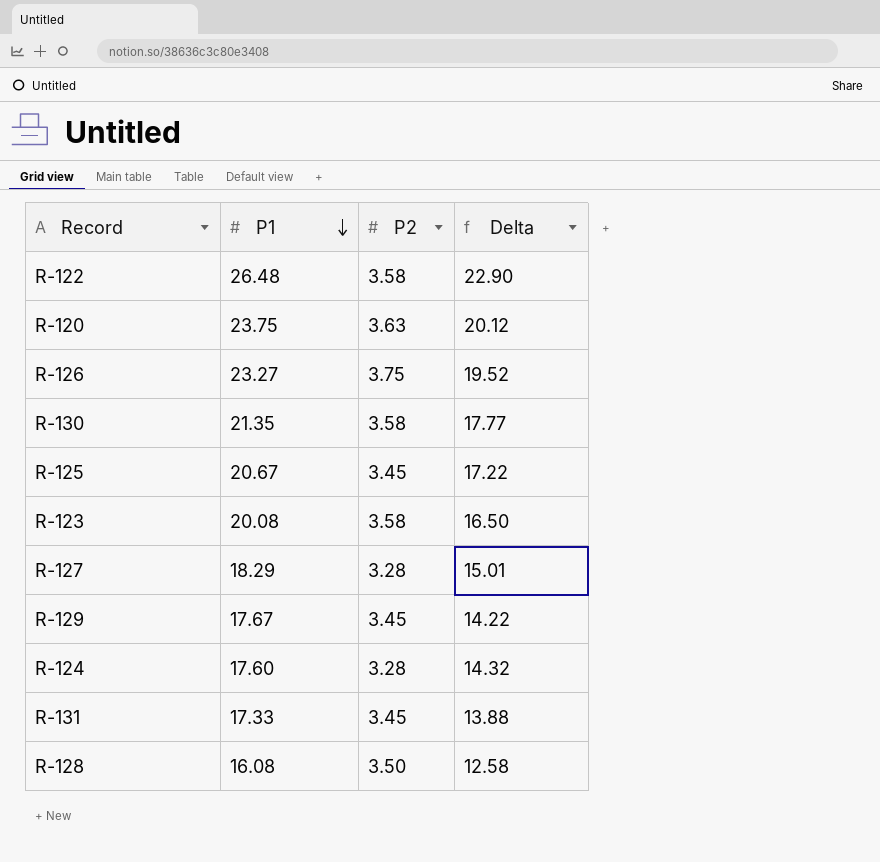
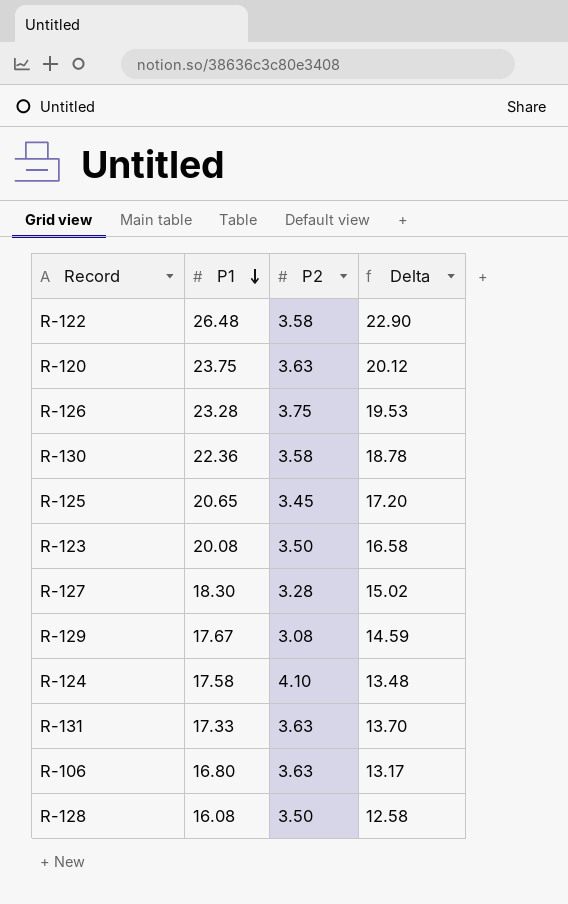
R-126 | P1: 23.27 -> 23.28
R-126 | Delta: 19.52 -> 19.53
R-130 | P1: 21.35 -> 22.36
R-130 | Delta: 17.77 -> 18.78
R-125 | P1: 20.67 -> 20.65
R-125 | Delta: 17.22 -> 17.20
R-123 | P2: 3.58 -> 3.50
R-123 | Delta: 16.50 -> 16.58
R-127 | P1: 18.29 -> 18.30
R-127 | Delta: 15.01 -> 15.02
R-129 | P2: 3.45 -> 3.08
R-129 | Delta: 14.22 -> 14.59
R-124 | P1: 17.60 -> 17.58
R-124 | P2: 3.28 -> 4.10
R-124 | Delta: 14.32 -> 13.48
R-131 | P2: 3.45 -> 3.63
R-131 | Delta: 13.88 -> 13.70
row R-106: none -> 16.80 | 3.63 | 13.17

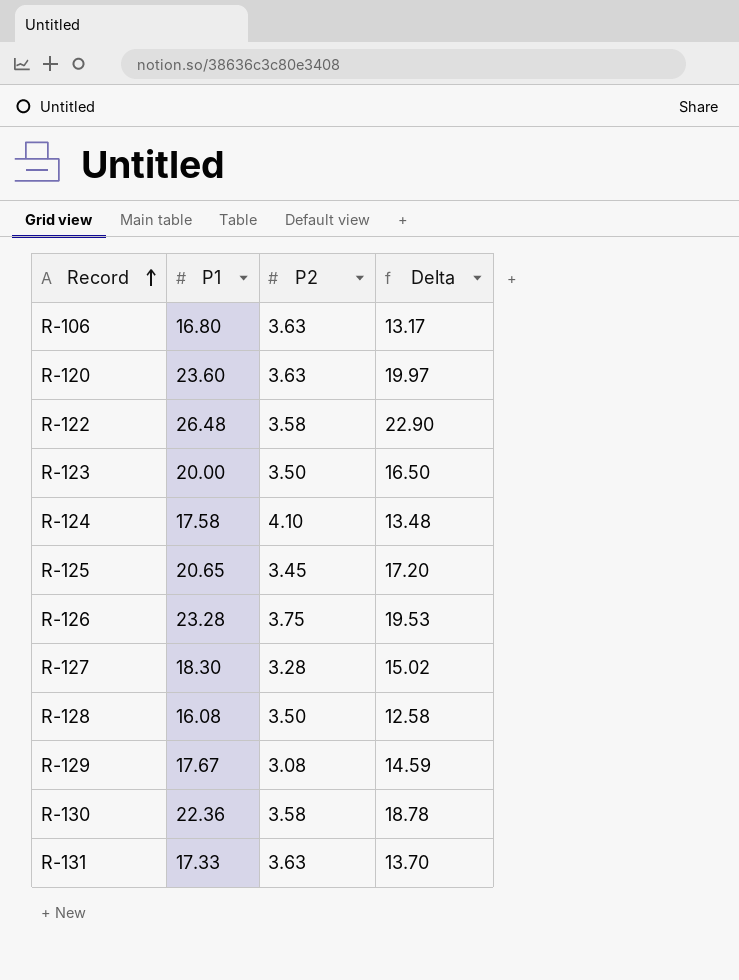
row order: P1 descending -> Record ascending
R-120 | P1: 23.75 -> 23.60
R-120 | Delta: 20.12 -> 19.97
R-123 | P1: 20.08 -> 20.00
R-123 | Delta: 16.58 -> 16.50

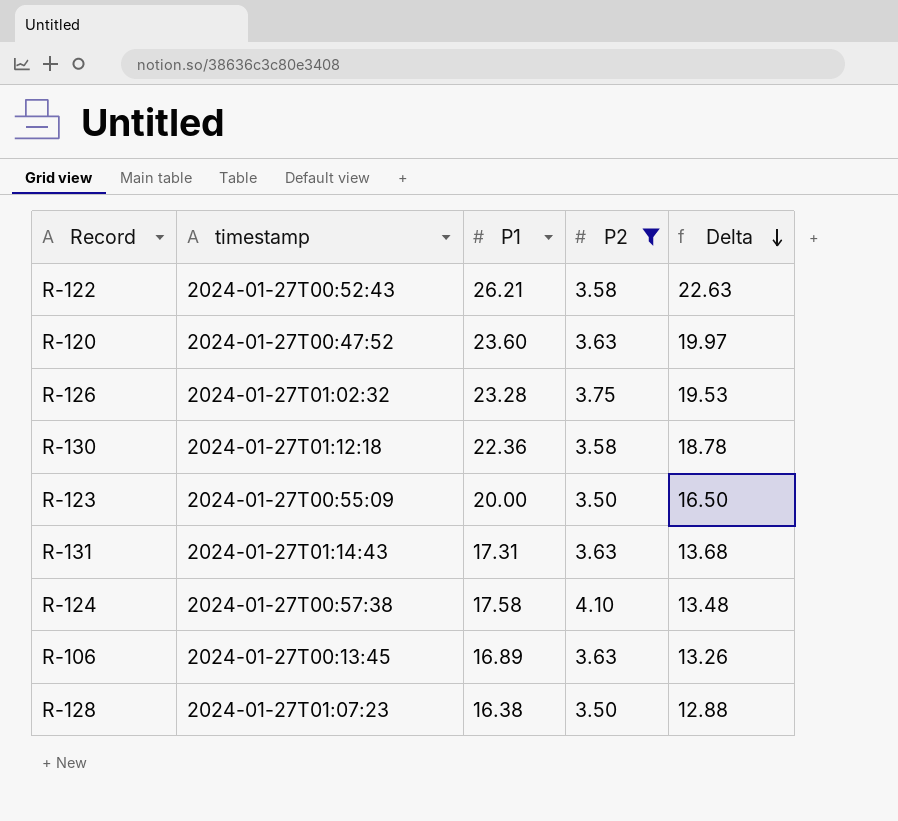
filter: none -> P2 >= 3.50
row order: Record ascending -> Delta descending
column timestamp | position: none -> 2
R-122 | P1: 26.48 -> 26.21
R-122 | Delta: 22.90 -> 22.63
R-131 | P1: 17.33 -> 17.31
R-131 | Delta: 13.70 -> 13.68
R-106 | P1: 16.80 -> 16.89
R-106 | Delta: 13.17 -> 13.26
R-128 | P1: 16.08 -> 16.38
R-128 | Delta: 12.58 -> 12.88

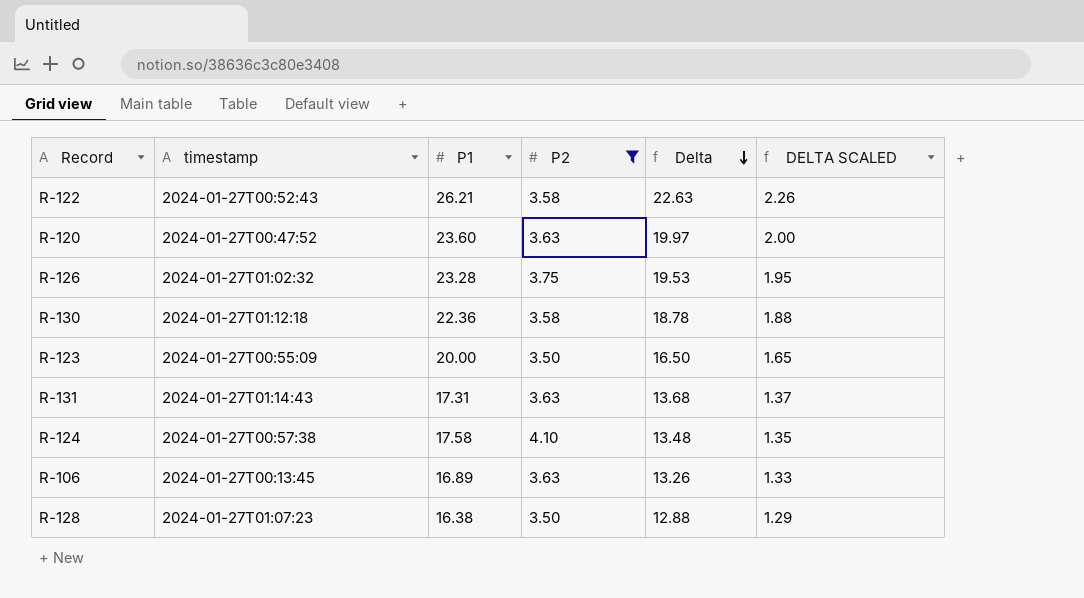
column DELTA SCALED | formula: none -> [Delta] * 0.1

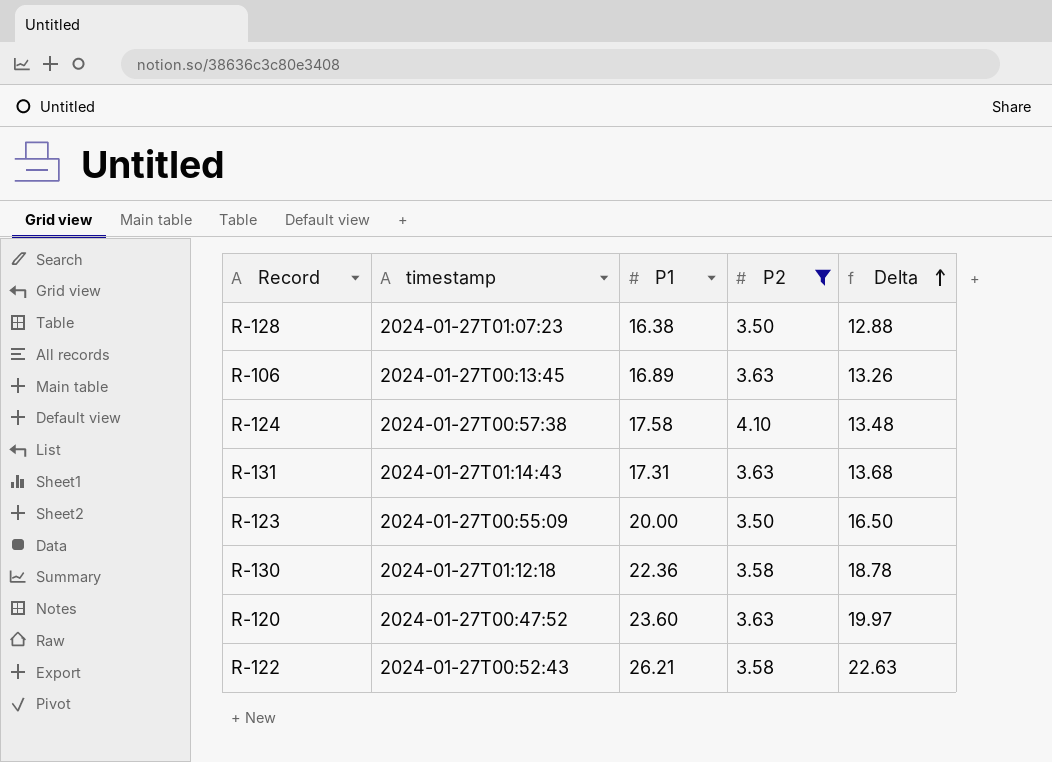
row order: Delta descending -> Delta ascending
column DELTA SCALED | formula: [Delta] * 0.1 -> none
row R-126: 2024-01-27T01:02:32 | 23.28 | 3.75 | 19.53 | 1.95 -> none

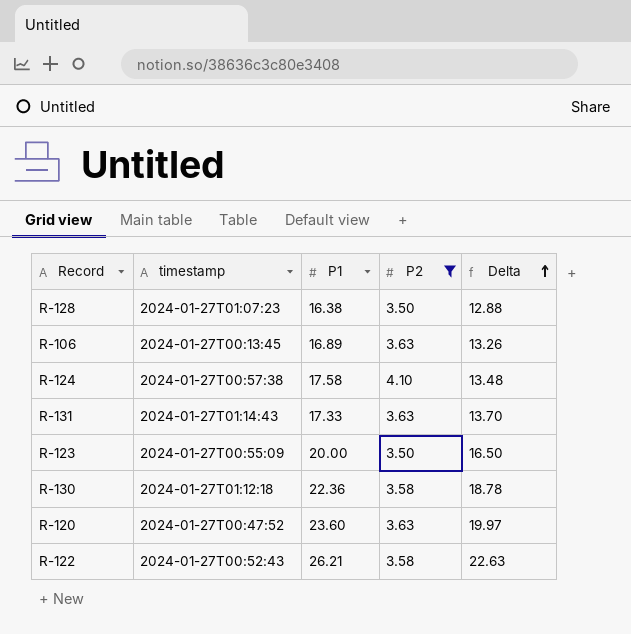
R-131 | P1: 17.31 -> 17.33
R-131 | Delta: 13.68 -> 13.70

